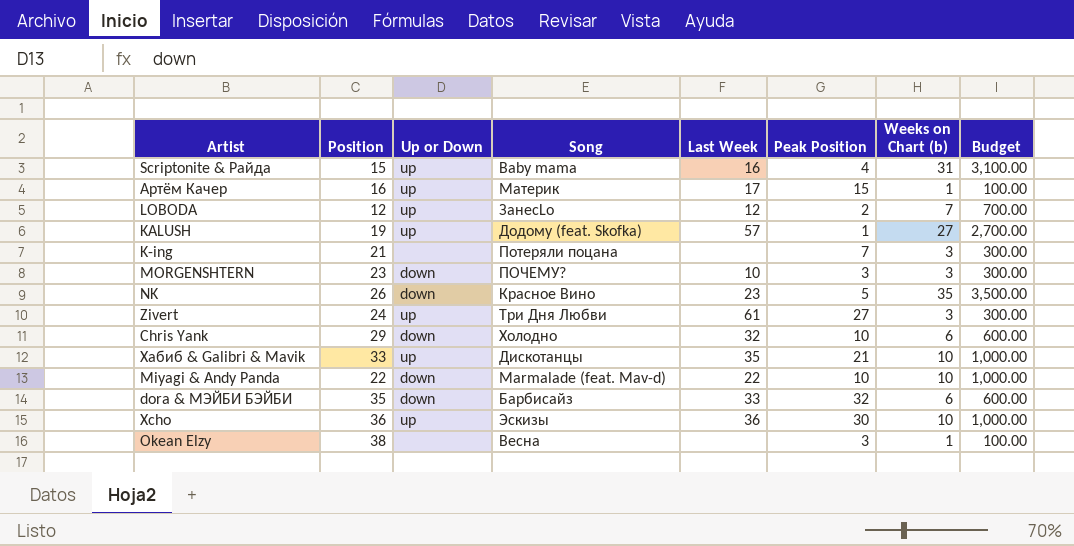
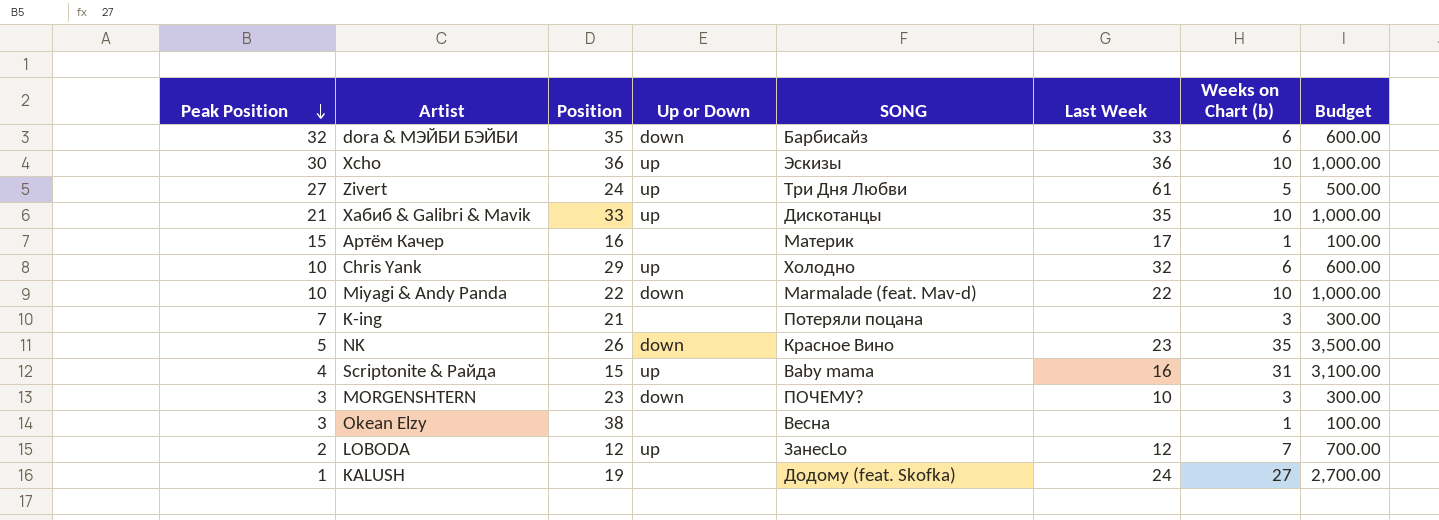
row order: none -> Peak Position descending
column Peak Position | position: 6 -> 1
column name: Song -> SONG
Zivert | Weeks on Chart (b): 3 -> 5
Zivert | Budget: 300.00 -> 500.00
Артём Качер | Up or Down: up -> none
Chris Yank | Up or Down: down -> up
KALUSH | Up or Down: up -> none
KALUSH | Last Week: 57 -> 24

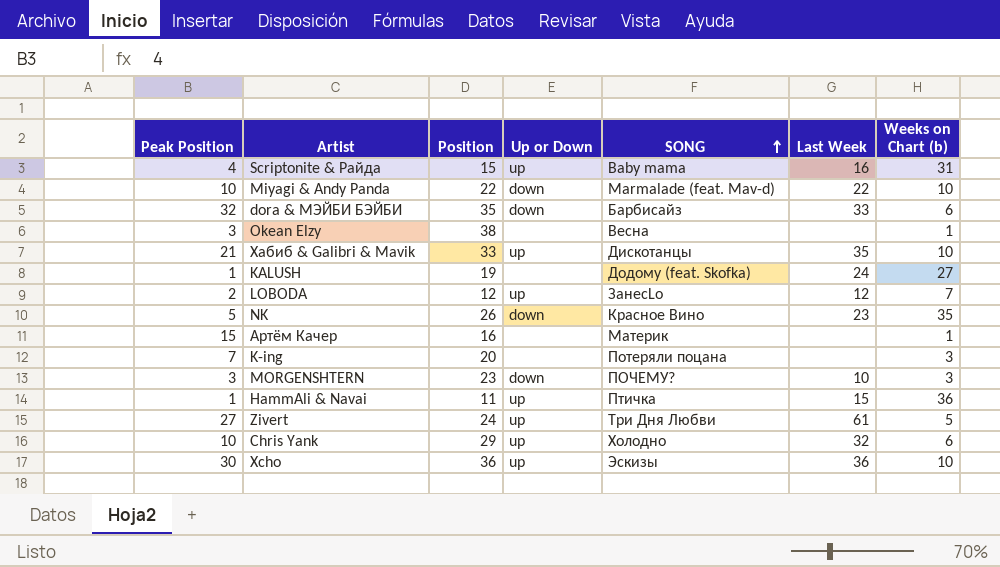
row order: Peak Position descending -> SONG ascending
column Budget | formula: [Weeks on Chart (b)] * 100 -> none
Артём Качер | Last Week: 17 -> none
K-ing | Position: 21 -> 20
row HammAli & Navai: none -> 1 | 11 | up | Птичка | 15 | 36

